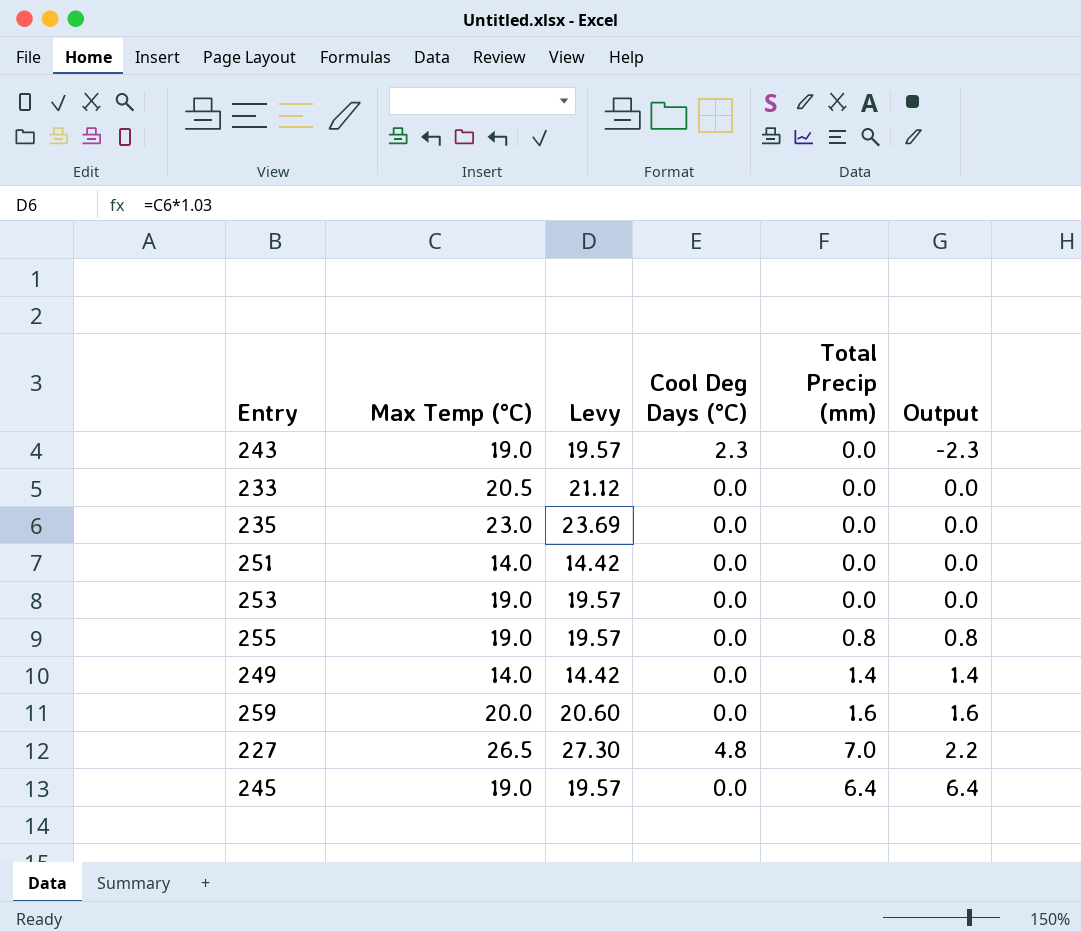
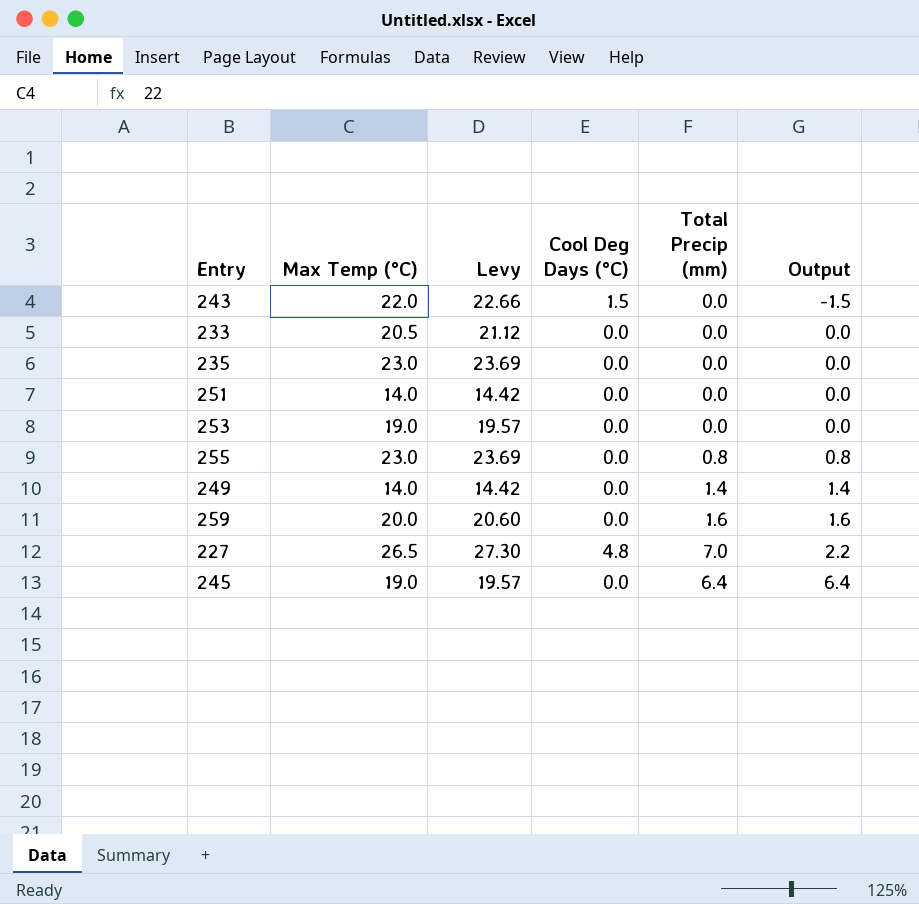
243 | Max Temp (°C): 19.0 -> 22.0
243 | Levy: 19.57 -> 22.66
243 | Cool Deg Days (°C): 2.3 -> 1.5
243 | Output: -2.3 -> -1.5
255 | Max Temp (°C): 19.0 -> 23.0
255 | Levy: 19.57 -> 23.69

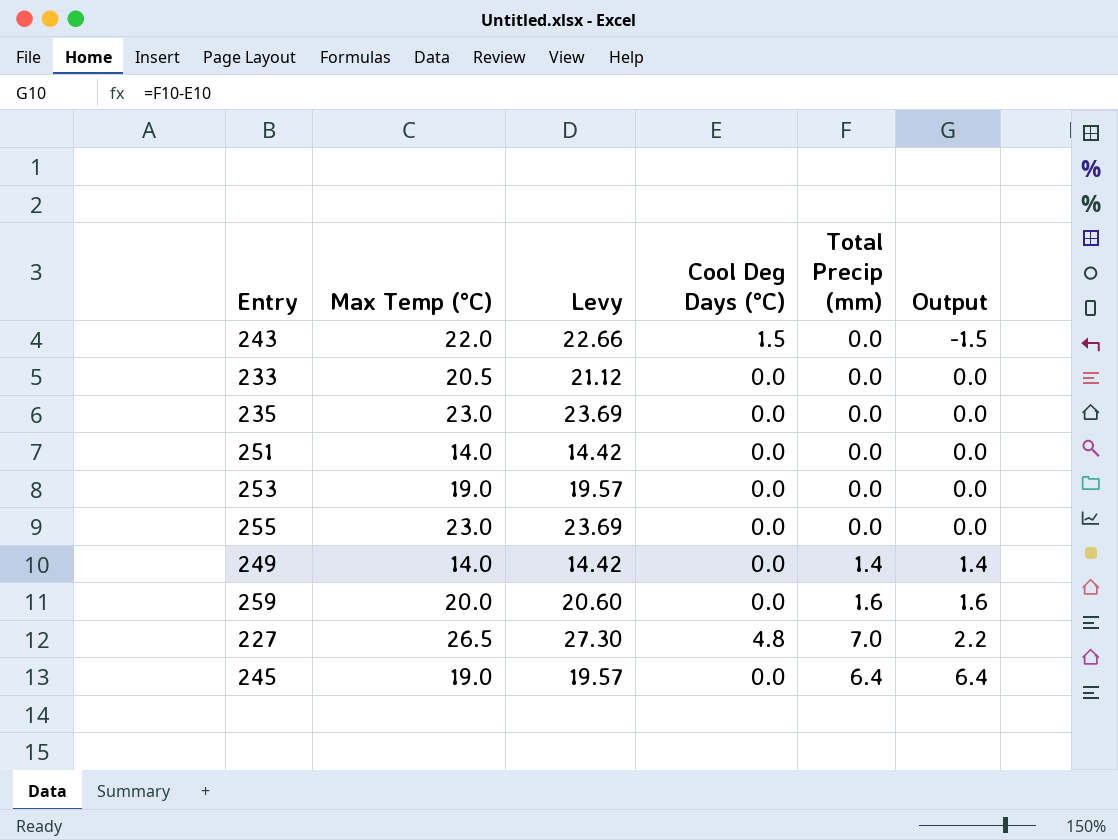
255 | Total Precip (mm): 0.8 -> 0.0
255 | Output: 0.8 -> 0.0

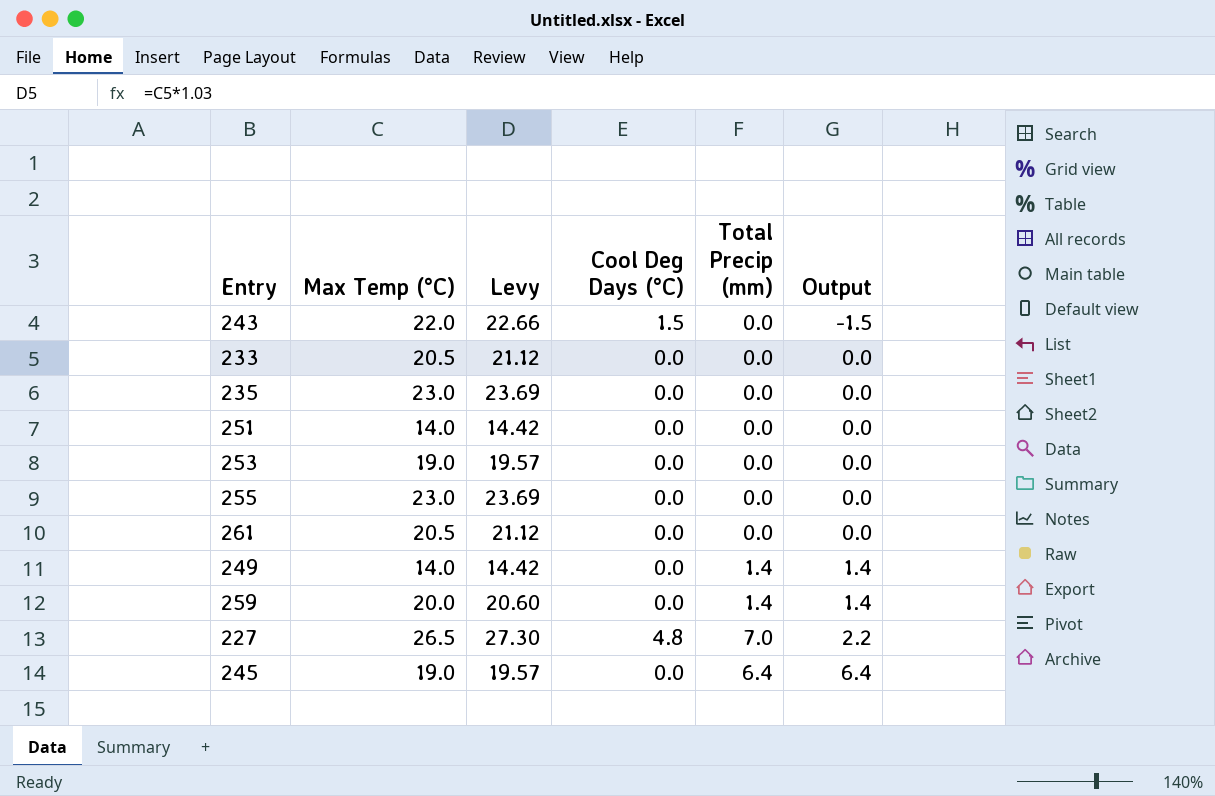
row 261: none -> 20.5 | 21.12 | 0.0 | 0.0 | 0.0
259 | Total Precip (mm): 1.6 -> 1.4
259 | Output: 1.6 -> 1.4

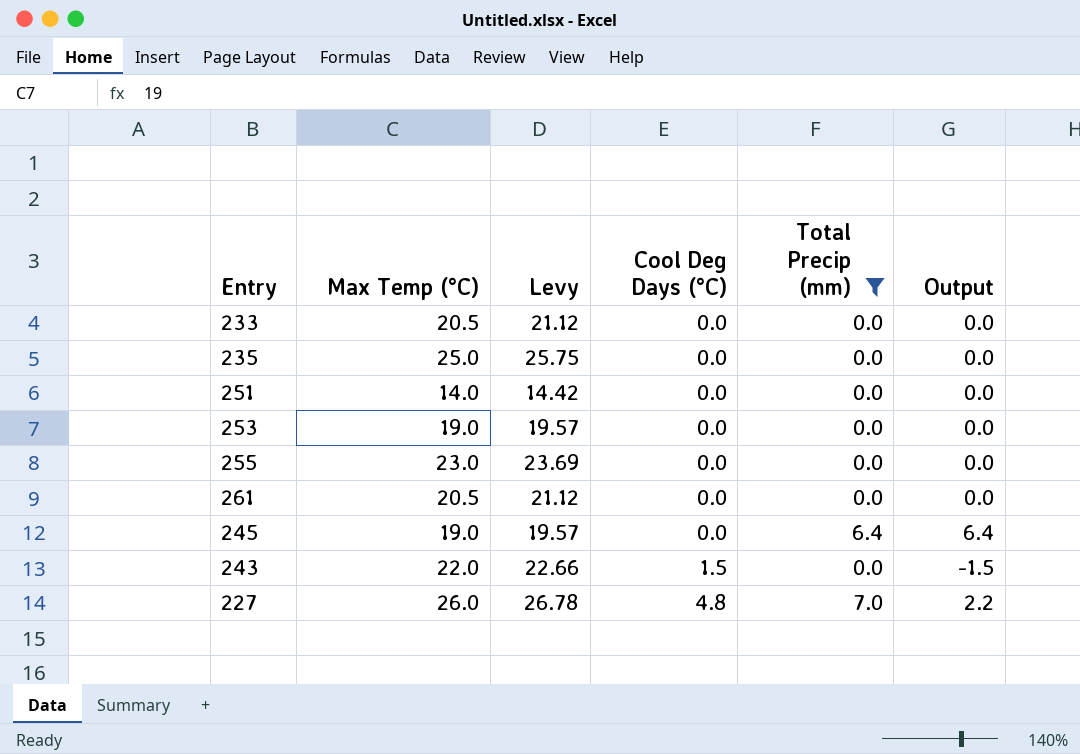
filter: none -> Total Precip (mm) != 1.4
row order: Output ascending -> Cool Deg Days (°C) ascending
235 | Max Temp (°C): 23.0 -> 25.0
235 | Levy: 23.69 -> 25.75
227 | Max Temp (°C): 26.5 -> 26.0
227 | Levy: 27.30 -> 26.78

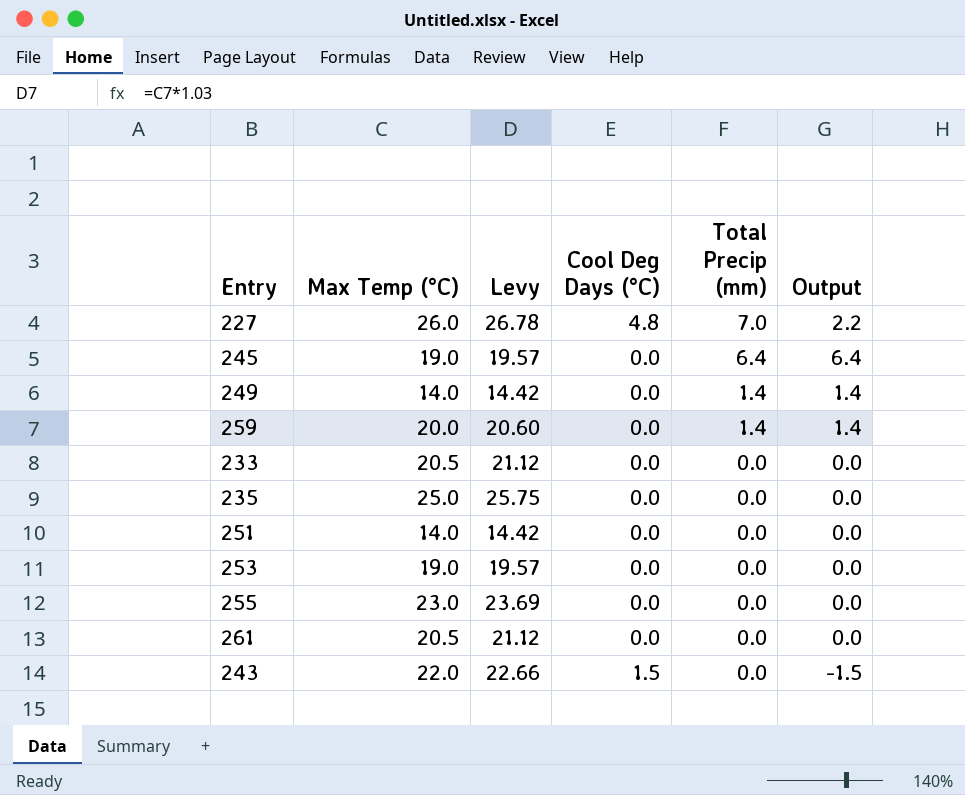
filter: Total Precip (mm) != 1.4 -> none
row order: Cool Deg Days (°C) ascending -> Total Precip (mm) descending

